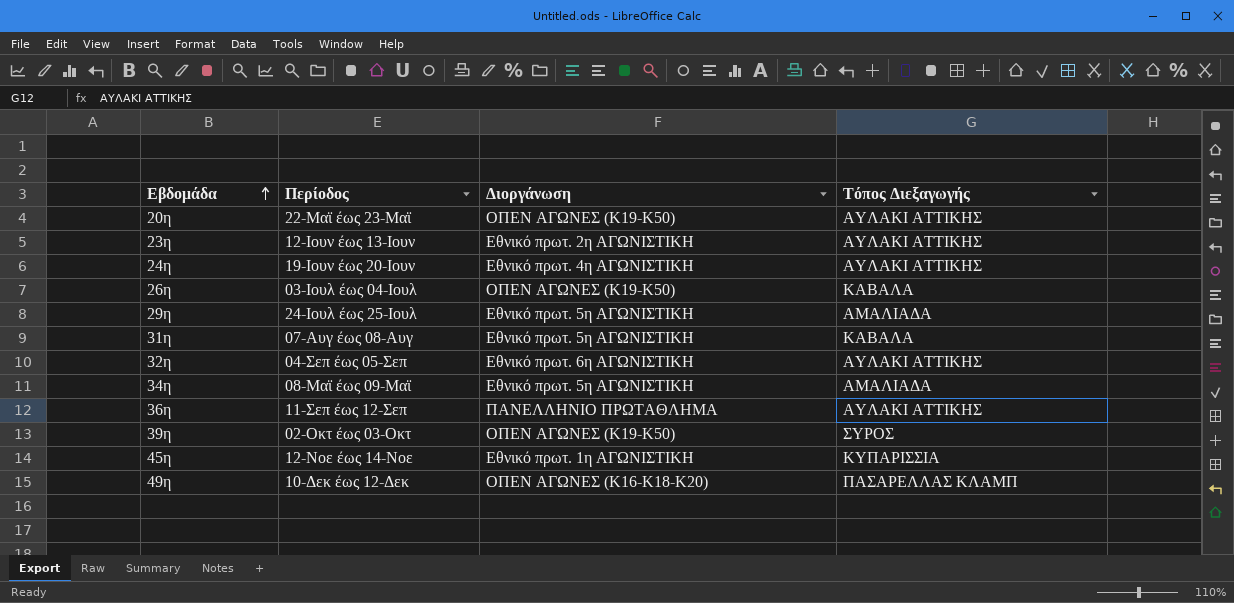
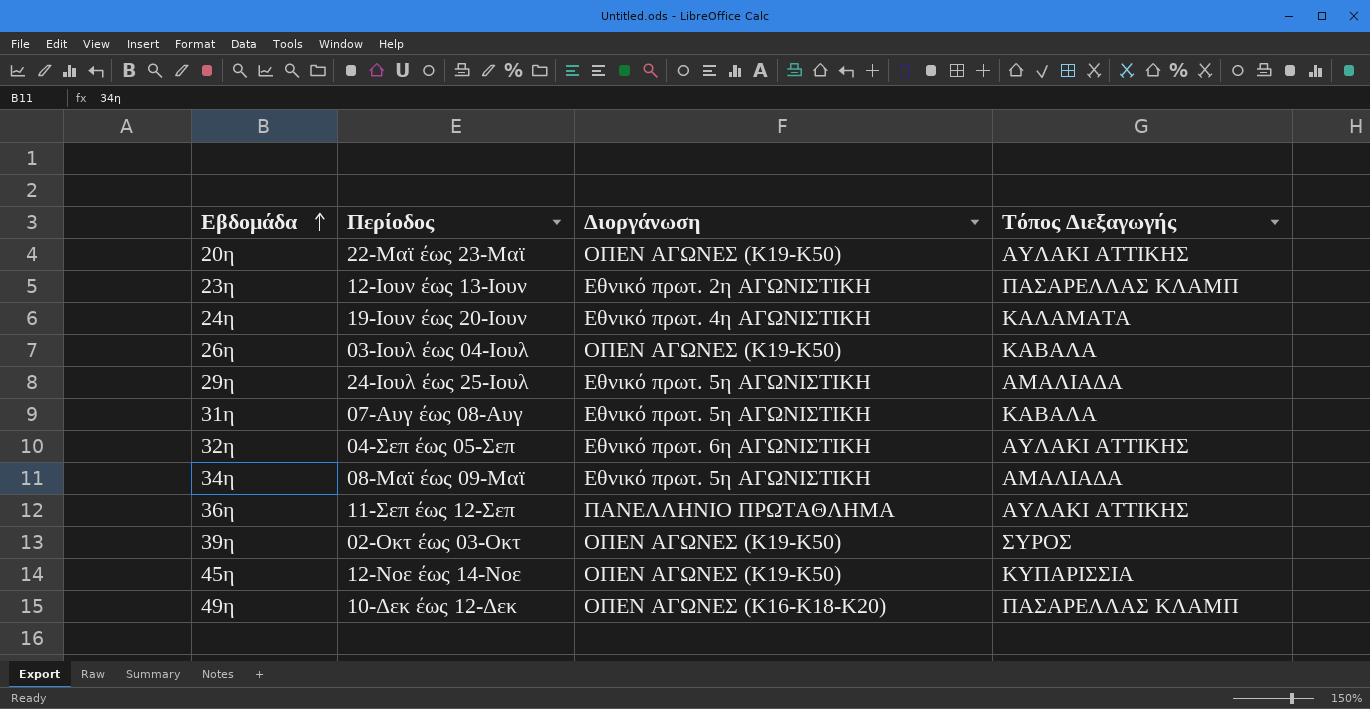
23η | Τόπος Διεξαγωγής: ΑΥΛΑΚΙ ΑΤΤΙΚΗΣ -> ΠΑΣΑΡΕΛΛΑΣ ΚΛΑΜΠ
24η | Τόπος Διεξαγωγής: ΑΥΛΑΚΙ ΑΤΤΙΚΗΣ -> ΚΑΛΑΜΑΤΑ
45η | Διοργάνωση: Εθνικό πρωτ. 1η ΑΓΩΝΙΣΤΙΚΗ -> ΟΠΕΝ ΑΓΩΝΕΣ (Κ19-Κ50)

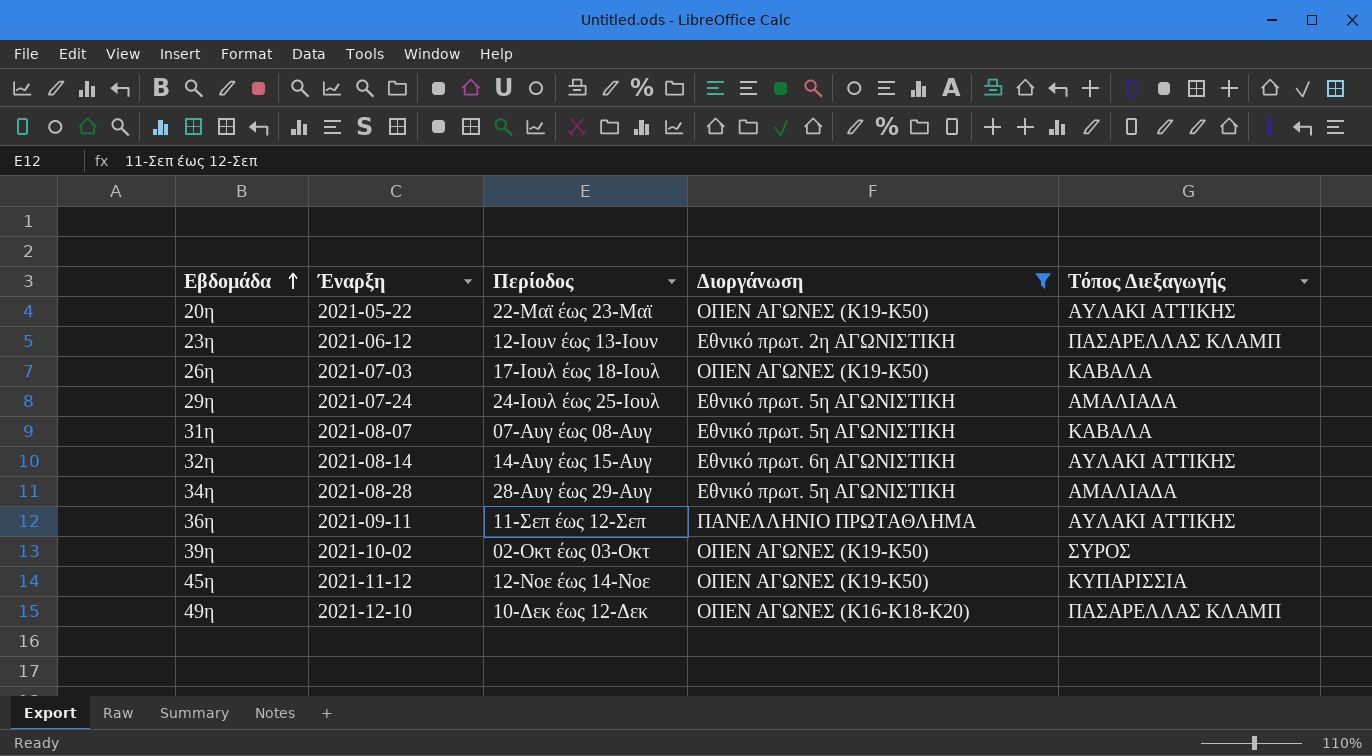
filter: none -> Διοργάνωση != Εθνικό πρωτ. 4η ΑΓΩΝΙΣΤΙΚΗ
column Έναρξη | position: none -> 2
26η | Περίοδος: 03-Ιουλ έως 04-Ιουλ -> 17-Ιουλ έως 18-Ιουλ
32η | Περίοδος: 04-Σεπ έως 05-Σεπ -> 14-Αυγ έως 15-Αυγ
34η | Περίοδος: 08-Μαϊ έως 09-Μαϊ -> 28-Αυγ έως 29-Αυγ

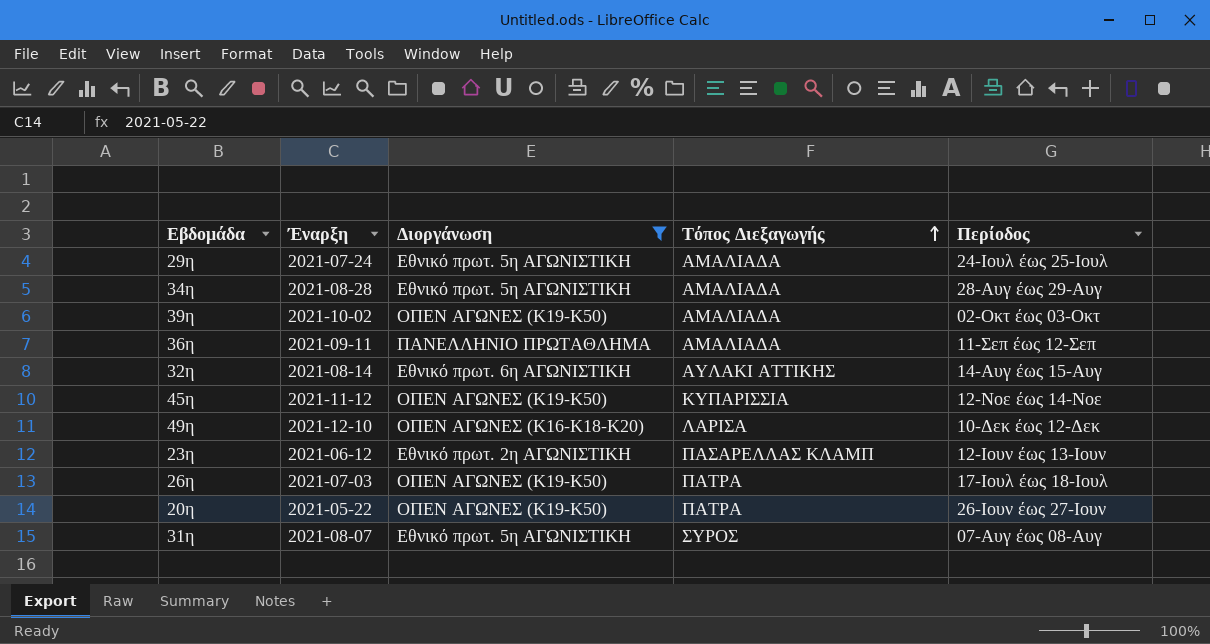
row order: Εβδομάδα ascending -> Τόπος Διεξαγωγής ascending
column Περίοδος | position: 3 -> 5
39η | Τόπος Διεξαγωγής: ΣΥΡΟΣ -> ΑΜΑΛΙΑΔΑ
36η | Τόπος Διεξαγωγής: ΑΥΛΑΚΙ ΑΤΤΙΚΗΣ -> ΑΜΑΛΙΑΔΑ
49η | Τόπος Διεξαγωγής: ΠΑΣΑΡΕΛΛΑΣ ΚΛΑΜΠ -> ΛΑΡΙΣΑ
26η | Τόπος Διεξαγωγής: ΚΑΒΑΛΑ -> ΠΑΤΡΑ
20η | Τόπος Διεξαγωγής: ΑΥΛΑΚΙ ΑΤΤΙΚΗΣ -> ΠΑΤΡΑ
20η | Περίοδος: 22-Μαϊ έως 23-Μαϊ -> 26-Ιουν έως 27-Ιουν
31η | Τόπος Διεξαγωγής: ΚΑΒΑΛΑ -> ΣΥΡΟΣ

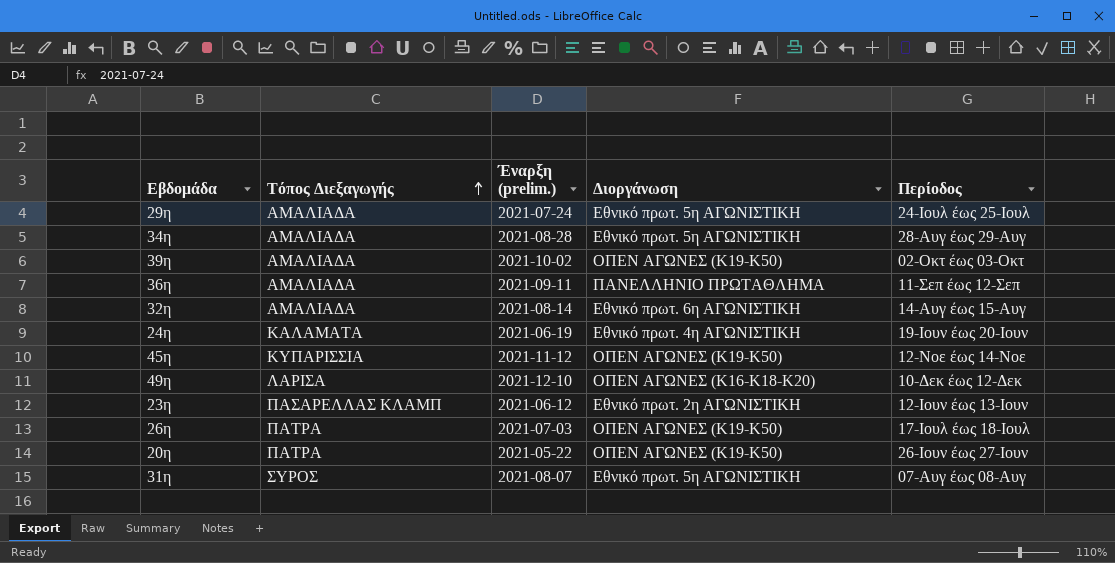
filter: Διοργάνωση != Εθνικό πρωτ. 4η ΑΓΩΝΙΣΤΙΚΗ -> none
column Τόπος Διεξαγωγής | position: 4 -> 2
column name: Έναρξη -> Έναρξη (prelim.)
32η | Τόπος Διεξαγωγής: ΑΥΛΑΚΙ ΑΤΤΙΚΗΣ -> ΑΜΑΛΙΑΔΑ

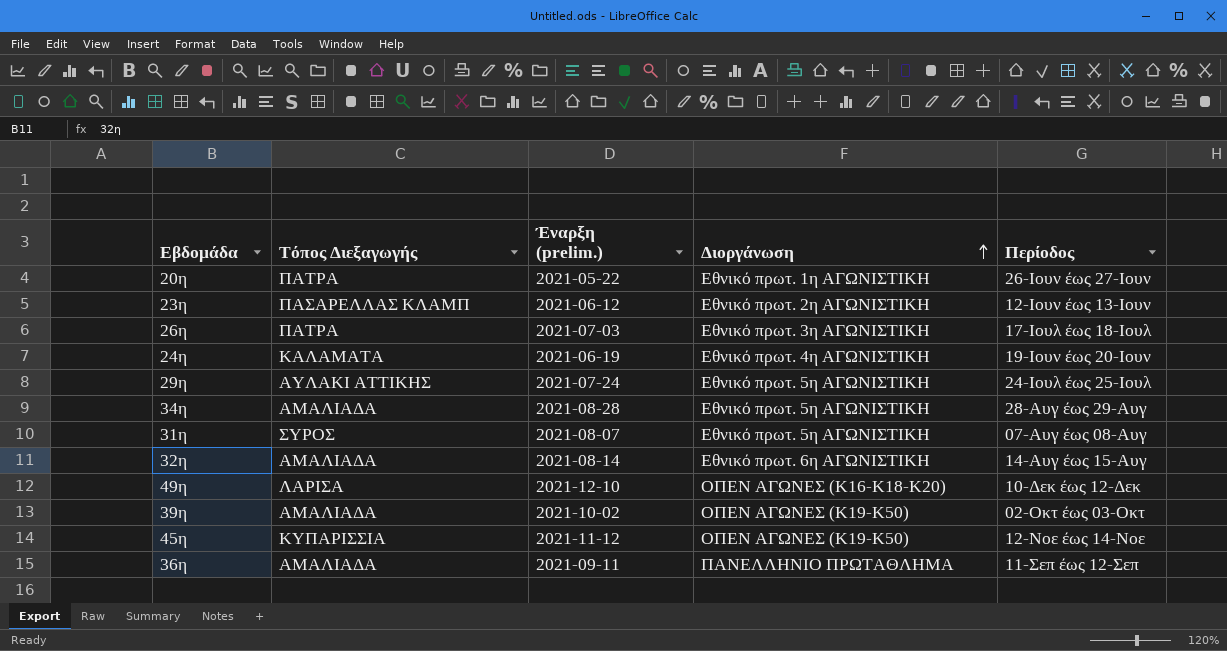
row order: Τόπος Διεξαγωγής ascending -> Διοργάνωση ascending
20η | Διοργάνωση: ΟΠΕΝ ΑΓΩΝΕΣ (Κ19-Κ50) -> Εθνικό πρωτ. 1η ΑΓΩΝΙΣΤΙΚΗ
26η | Διοργάνωση: ΟΠΕΝ ΑΓΩΝΕΣ (Κ19-Κ50) -> Εθνικό πρωτ. 3η ΑΓΩΝΙΣΤΙΚΗ
29η | Τόπος Διεξαγωγής: ΑΜΑΛΙΑΔΑ -> ΑΥΛΑΚΙ ΑΤΤΙΚΗΣ

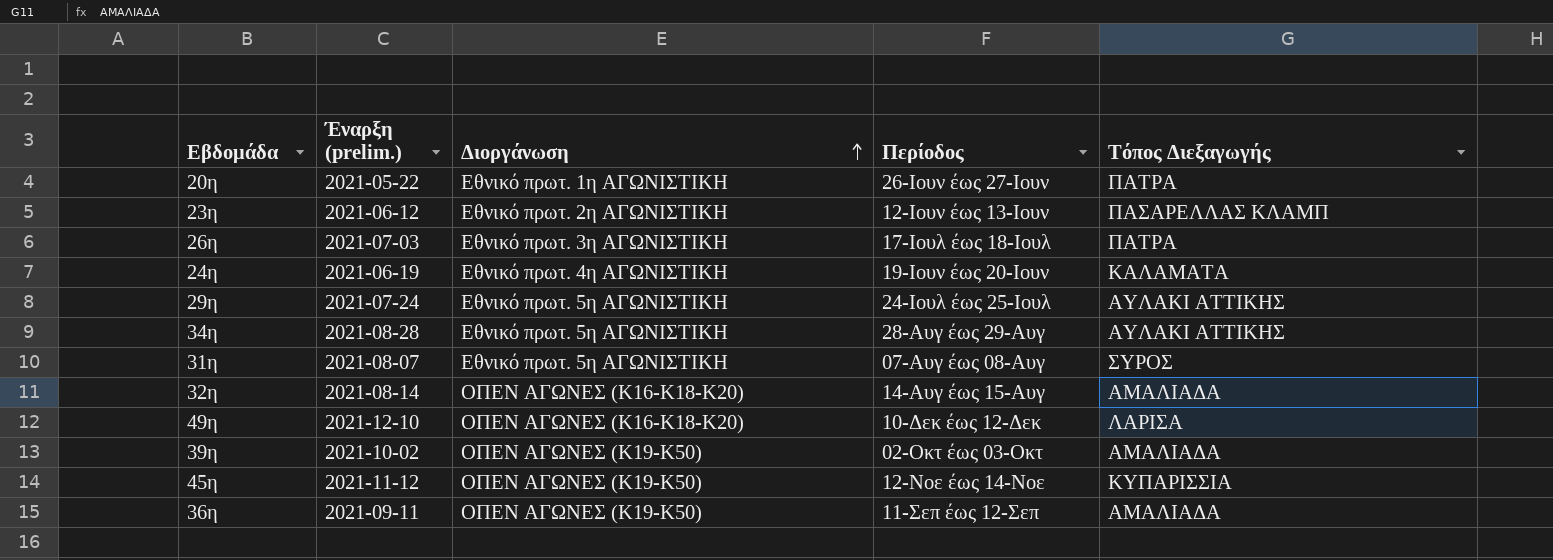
column Τόπος Διεξαγωγής | position: 2 -> 5
34η | Τόπος Διεξαγωγής: ΑΜΑΛΙΑΔΑ -> ΑΥΛΑΚΙ ΑΤΤΙΚΗΣ
32η | Διοργάνωση: Εθνικό πρωτ. 6η ΑΓΩΝΙΣΤΙΚΗ -> ΟΠΕΝ ΑΓΩΝΕΣ (Κ16-Κ18-Κ20)
36η | Διοργάνωση: ΠΑΝΕΛΛΗΝΙΟ ΠΡΩΤΑΘΛΗΜΑ -> ΟΠΕΝ ΑΓΩΝΕΣ (Κ19-Κ50)

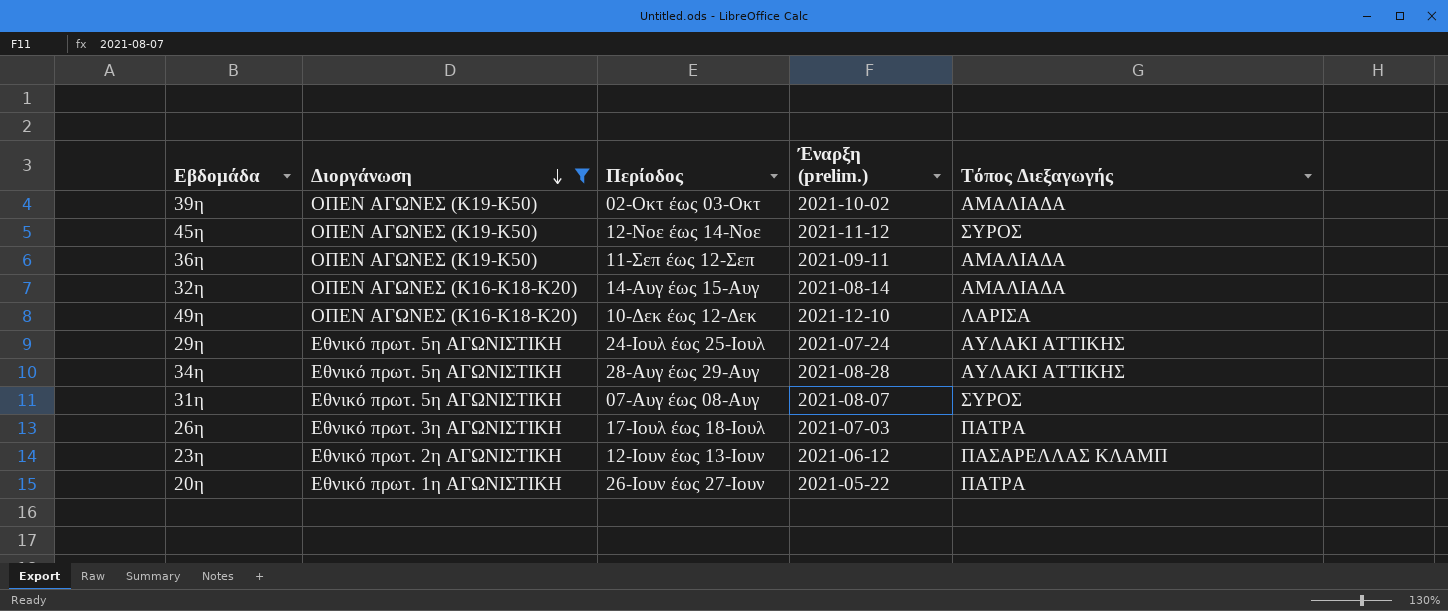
filter: none -> Διοργάνωση != Εθνικό πρωτ. 4η ΑΓΩΝΙΣΤΙΚΗ
row order: Διοργάνωση ascending -> Διοργάνωση descending
column Έναρξη (prelim.) | position: 2 -> 4
45η | Τόπος Διεξαγωγής: ΚΥΠΑΡΙΣΣΙΑ -> ΣΥΡΟΣ

